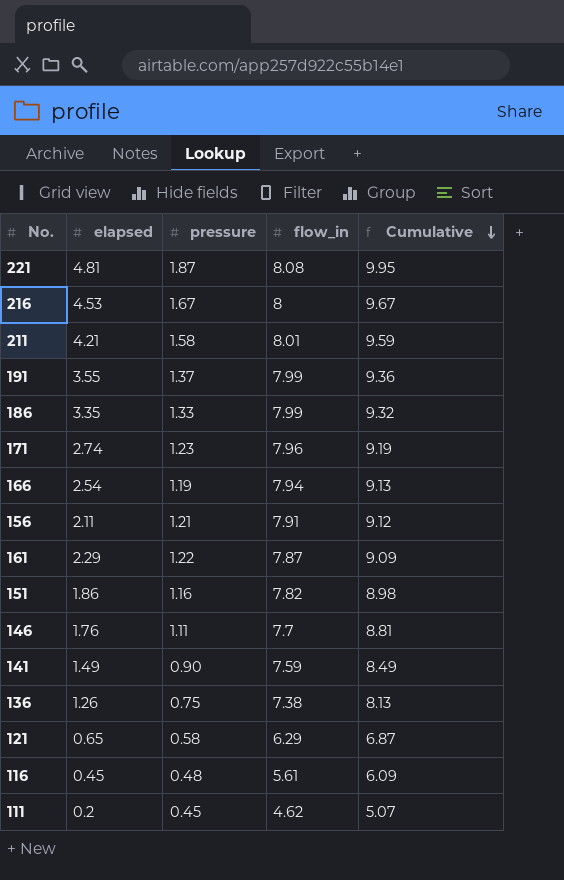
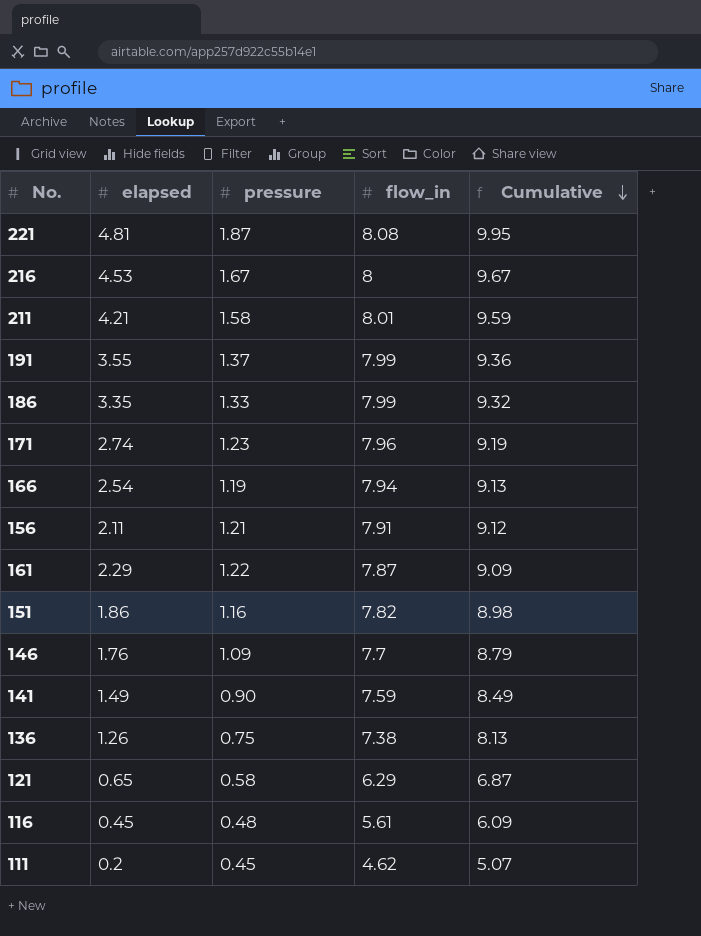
146 | pressure: 1.11 -> 1.09
146 | Cumulative: 8.81 -> 8.79

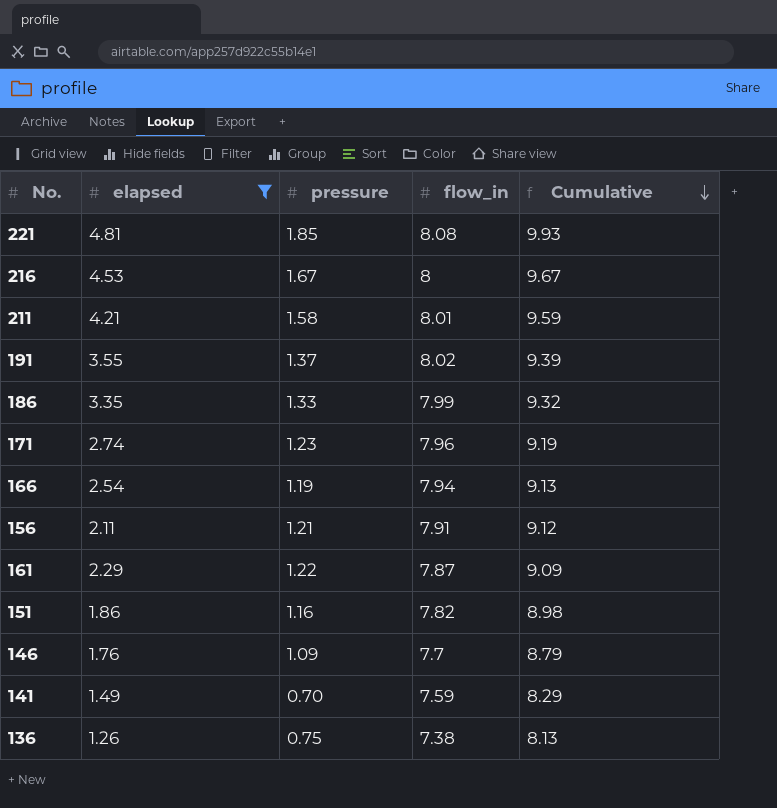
filter: none -> elapsed >= 1.26
221 | pressure: 1.87 -> 1.85
221 | Cumulative: 9.95 -> 9.93
191 | flow_in: 7.99 -> 8.02
191 | Cumulative: 9.36 -> 9.39
141 | pressure: 0.90 -> 0.70
141 | Cumulative: 8.49 -> 8.29

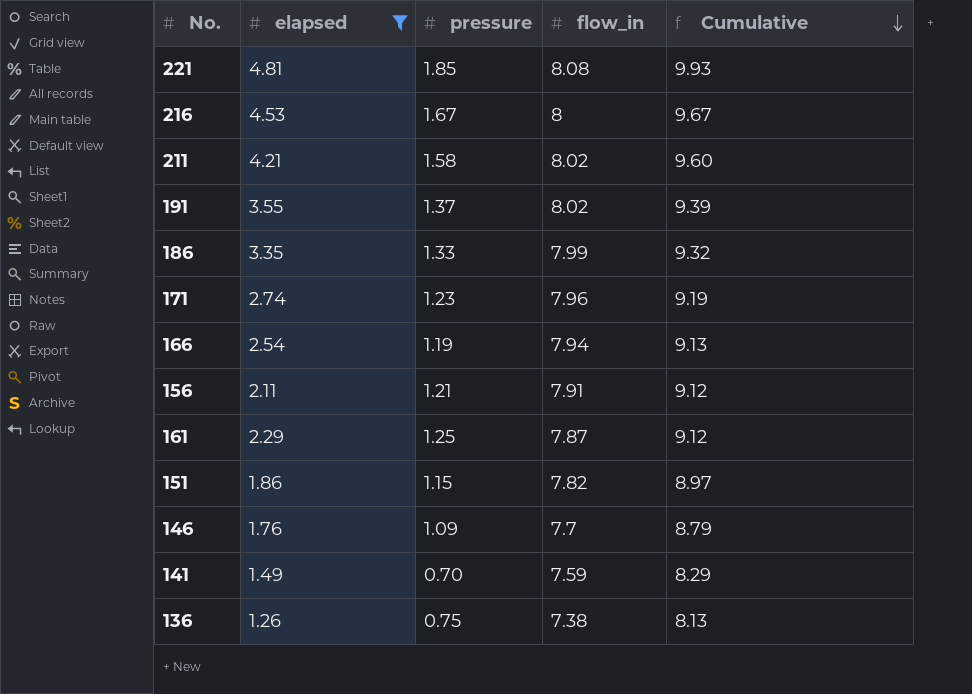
211 | flow_in: 8.01 -> 8.02
211 | Cumulative: 9.59 -> 9.60
161 | pressure: 1.22 -> 1.25
161 | Cumulative: 9.09 -> 9.12
151 | pressure: 1.16 -> 1.15
151 | Cumulative: 8.98 -> 8.97

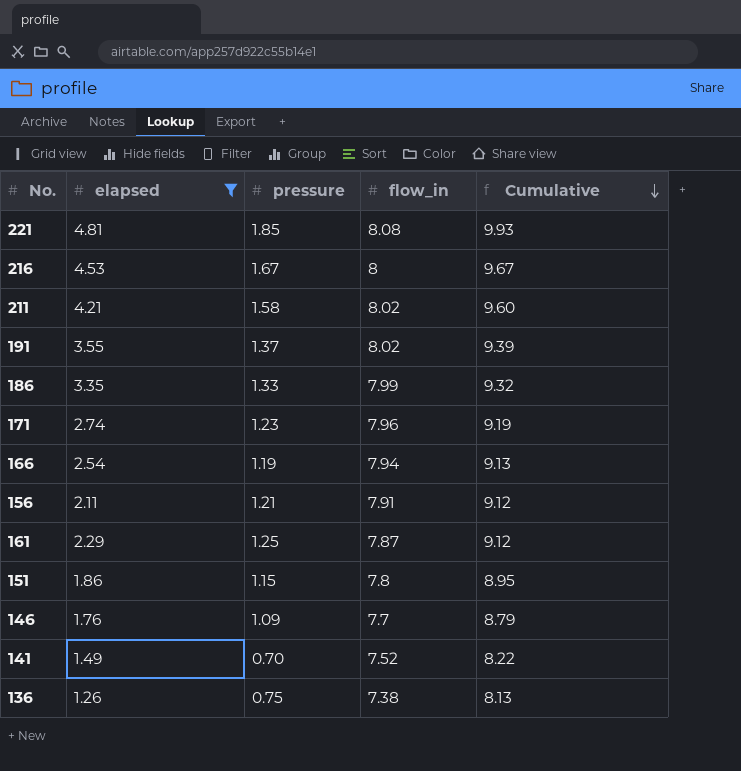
151 | flow_in: 7.82 -> 7.8
151 | Cumulative: 8.97 -> 8.95
141 | flow_in: 7.59 -> 7.52
141 | Cumulative: 8.29 -> 8.22

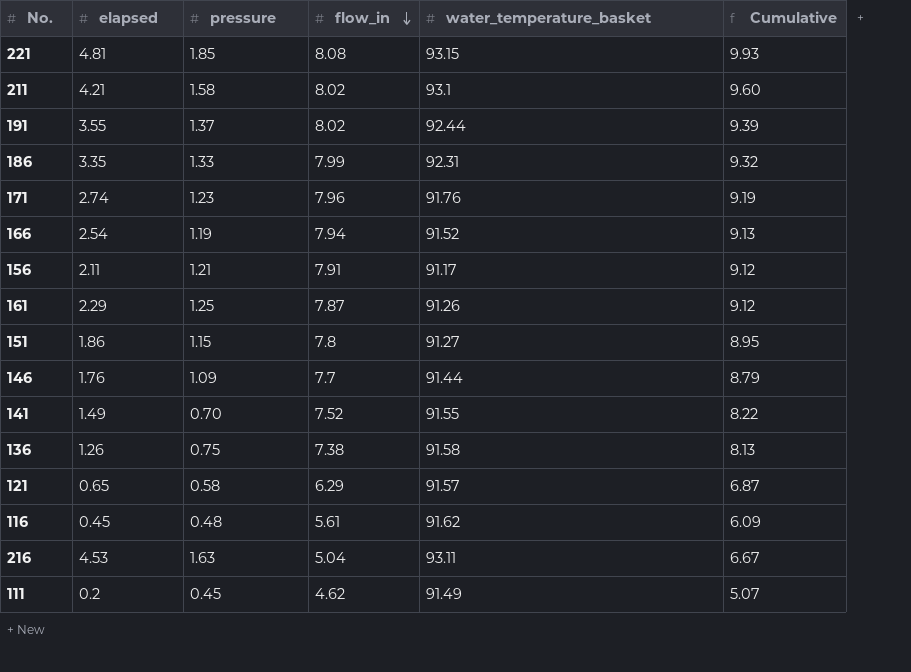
filter: elapsed >= 1.26 -> none
row order: Cumulative descending -> flow_in descending
column water_temperature_basket | position: none -> 5
216 | pressure: 1.67 -> 1.63
216 | flow_in: 8 -> 5.04
216 | Cumulative: 9.67 -> 6.67

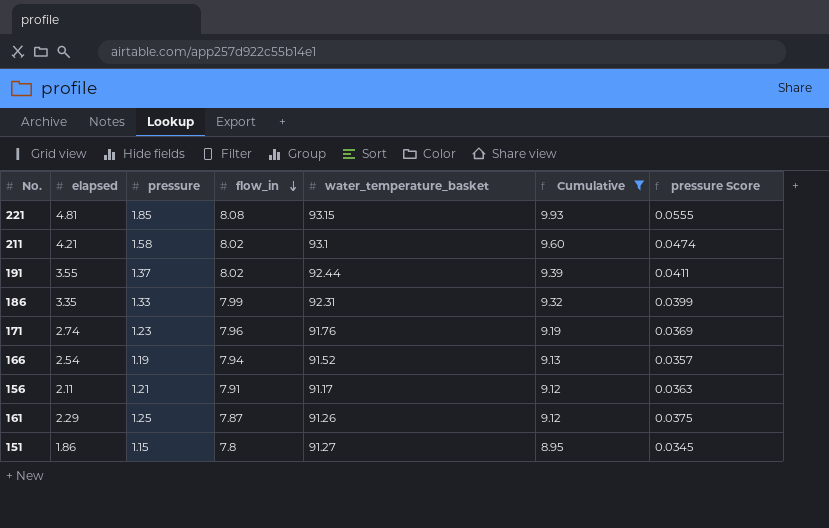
filter: none -> Cumulative >= 8.95
column pressure Score | formula: none -> [pressure] * 0.03

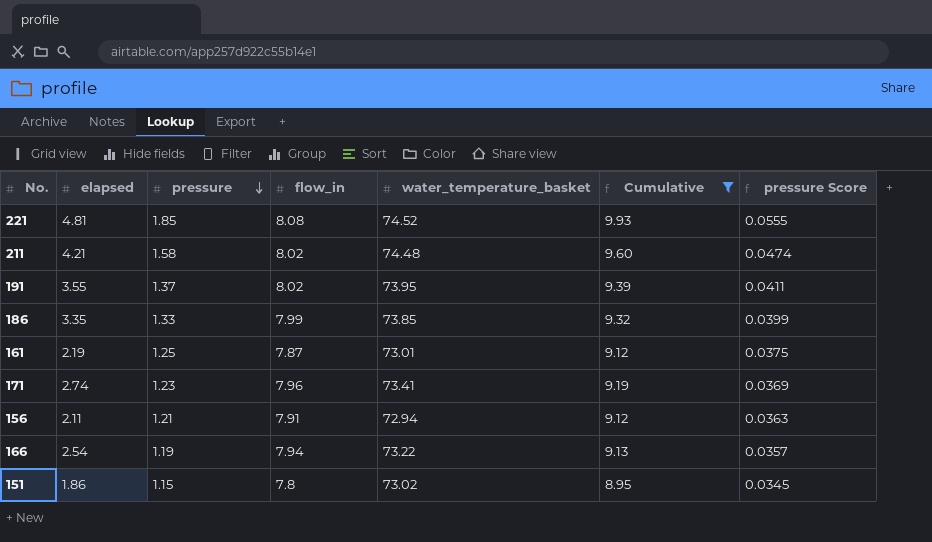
row order: flow_in descending -> pressure descending
221 | water_temperature_basket: 93.15 -> 74.52
211 | water_temperature_basket: 93.1 -> 74.48
191 | water_temperature_basket: 92.44 -> 73.95
186 | water_temperature_basket: 92.31 -> 73.85
161 | elapsed: 2.29 -> 2.19
161 | water_temperature_basket: 91.26 -> 73.01
171 | water_temperature_basket: 91.76 -> 73.41
156 | water_temperature_basket: 91.17 -> 72.94
166 | water_temperature_basket: 91.52 -> 73.22
151 | water_temperature_basket: 91.27 -> 73.02

